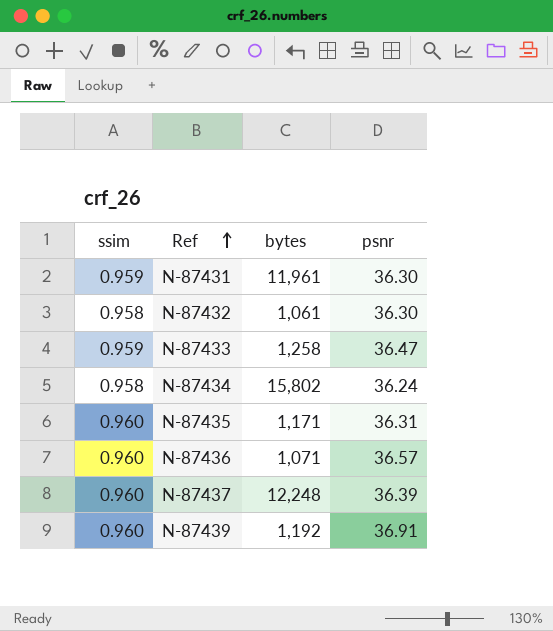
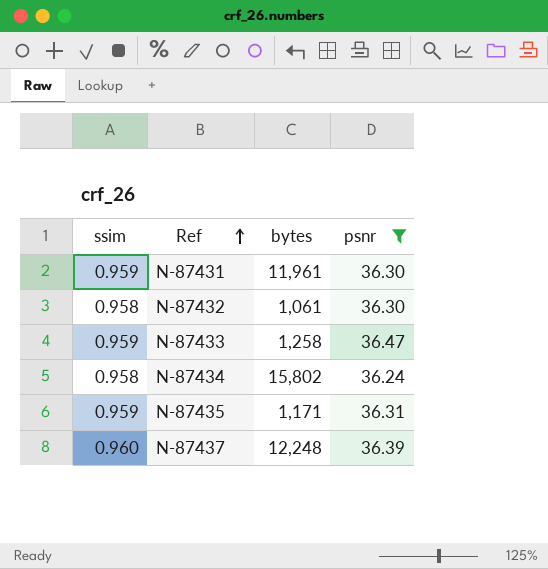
filter: none -> psnr <= 36.47
N-87435 | ssim: 0.960 -> 0.959

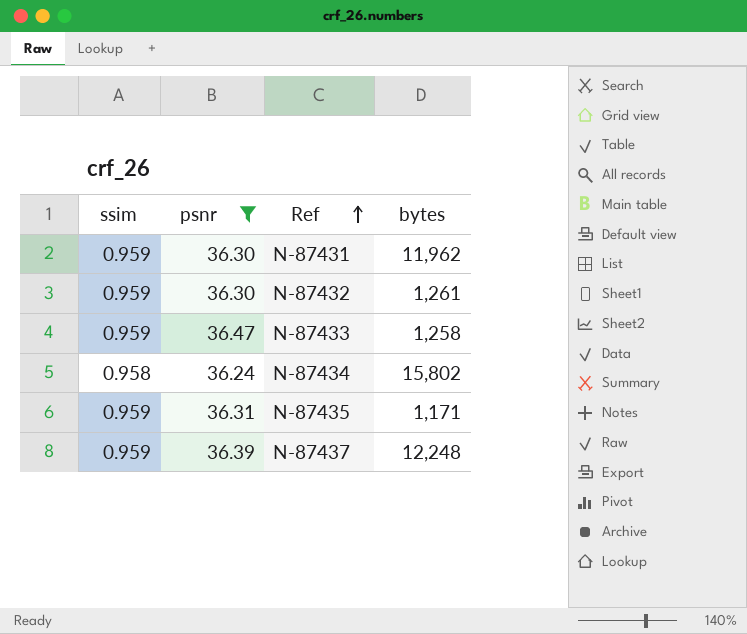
column psnr | position: 4 -> 2
N-87431 | bytes: 11,961 -> 11,962
N-87432 | ssim: 0.958 -> 0.959
N-87432 | bytes: 1,061 -> 1,261
N-87437 | ssim: 0.960 -> 0.959

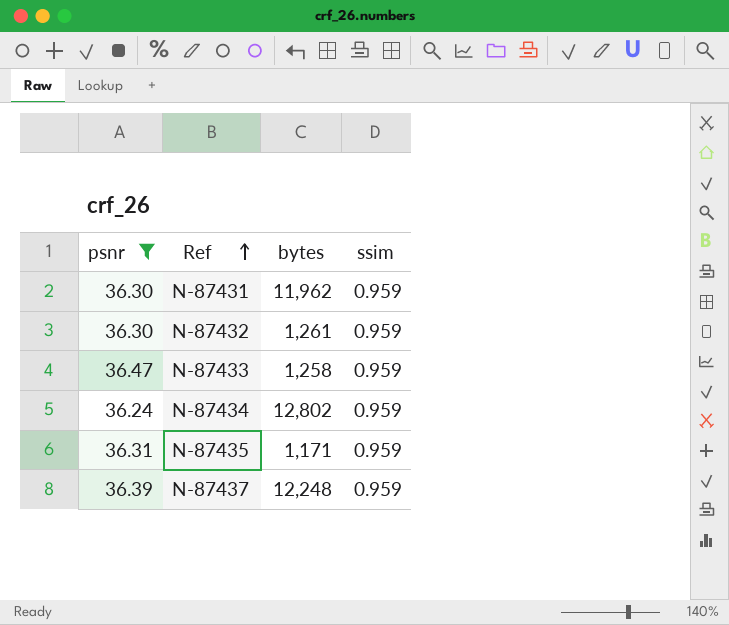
column ssim | position: 1 -> 4
N-87434 | bytes: 15,802 -> 12,802
N-87434 | ssim: 0.958 -> 0.959

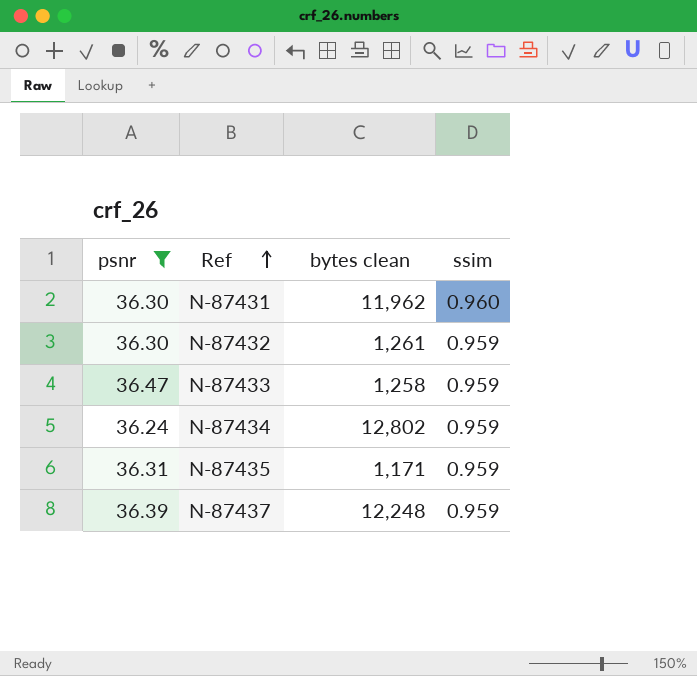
column name: bytes -> bytes clean
N-87431 | ssim: 0.959 -> 0.960

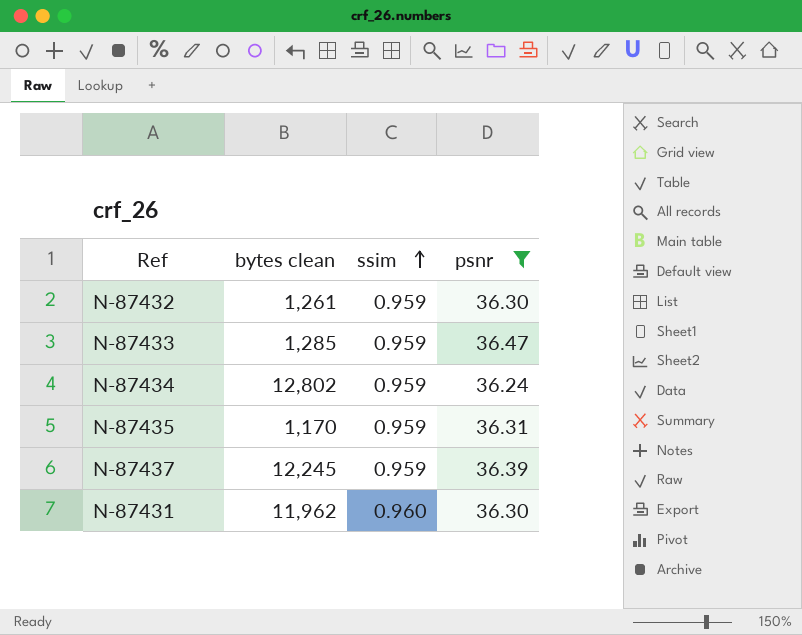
row order: Ref ascending -> ssim ascending
column psnr | position: 1 -> 4
N-87433 | bytes clean: 1,258 -> 1,285
N-87435 | bytes clean: 1,171 -> 1,170
N-87437 | bytes clean: 12,248 -> 12,245

